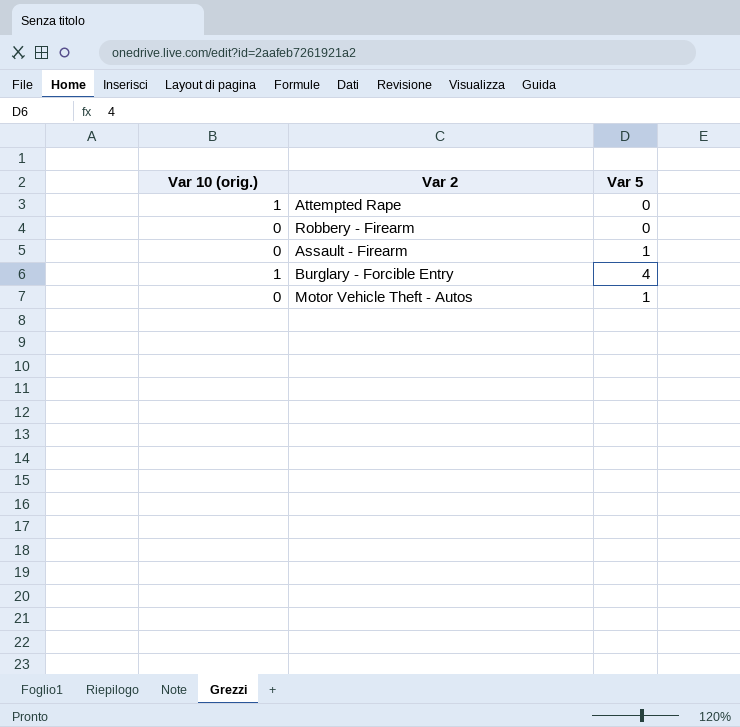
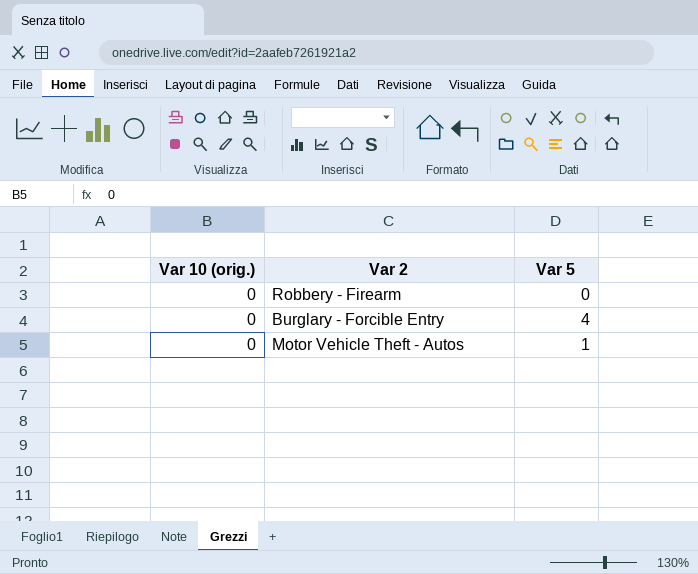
row Attempted Rape: 1 | 0 -> none
row Assault - Firearm: 0 | 1 -> none
Burglary - Forcible Entry | Var 10 (orig.): 1 -> 0

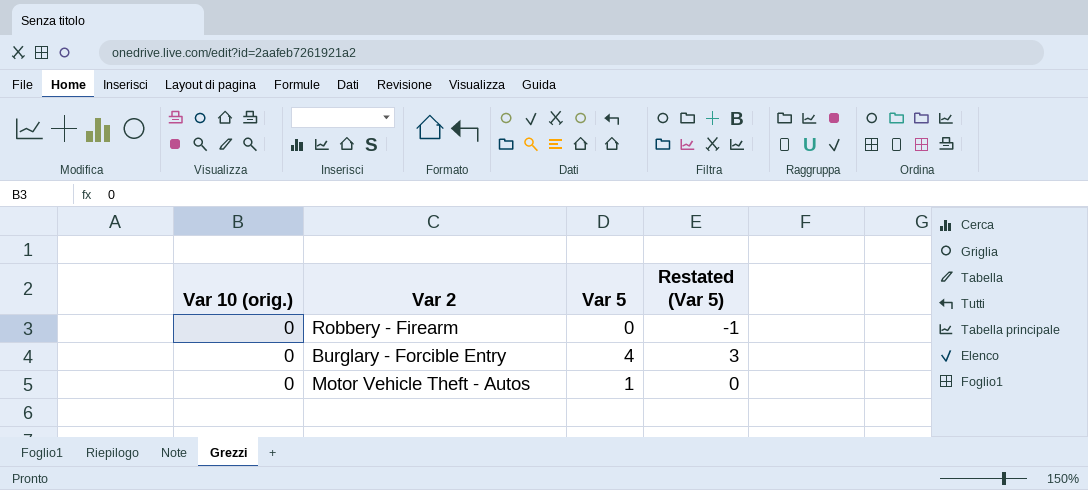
column Restated (Var 5) | formula: none -> [Var 5] - 1

